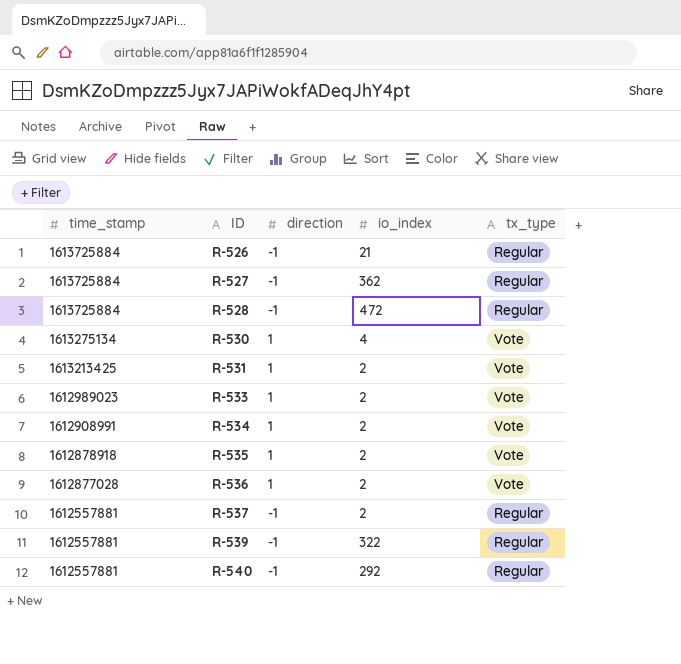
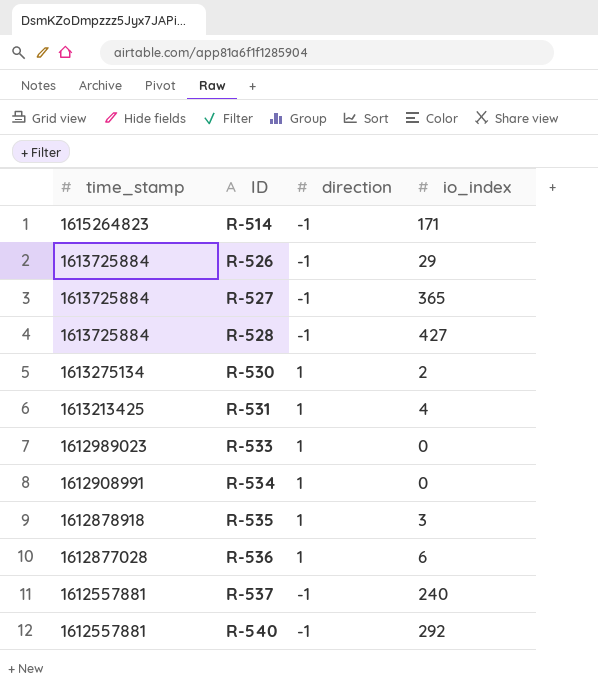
column tx_type | position: 5 -> none
row R-539: 1612557881 | -1 | 322 | Regular -> none
row R-514: none -> 1615264823 | -1 | 171
R-526 | io_index: 21 -> 29
R-527 | io_index: 362 -> 365
R-528 | io_index: 472 -> 427
R-530 | io_index: 4 -> 2
R-531 | io_index: 2 -> 4
R-533 | io_index: 2 -> 0
R-534 | io_index: 2 -> 0
R-535 | io_index: 2 -> 3
R-536 | io_index: 2 -> 6
R-537 | io_index: 2 -> 240

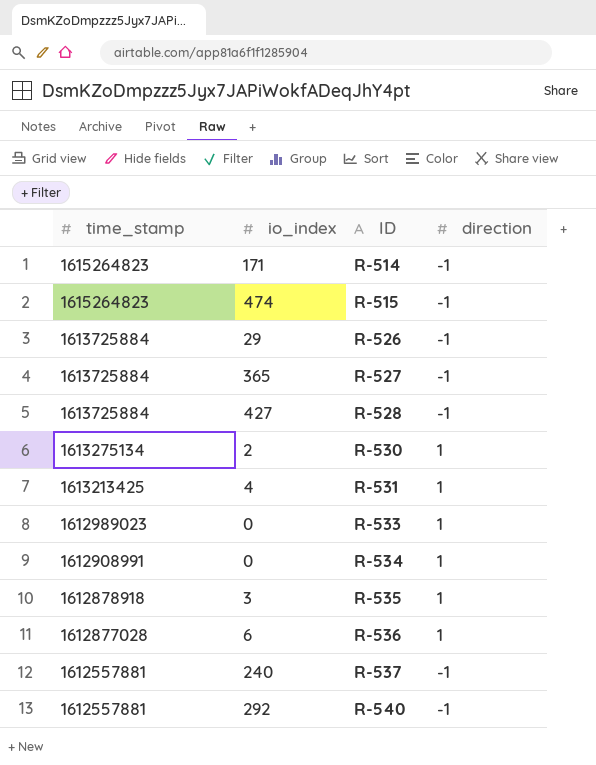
column io_index | position: 4 -> 2
row R-515: none -> 1615264823 | 474 | -1

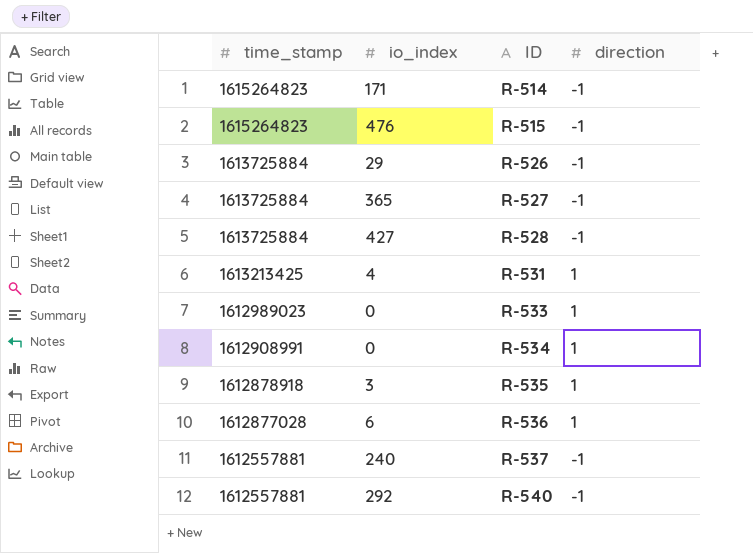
row R-530: 1613275134 | 2 | 1 -> none
R-515 | io_index: 474 -> 476

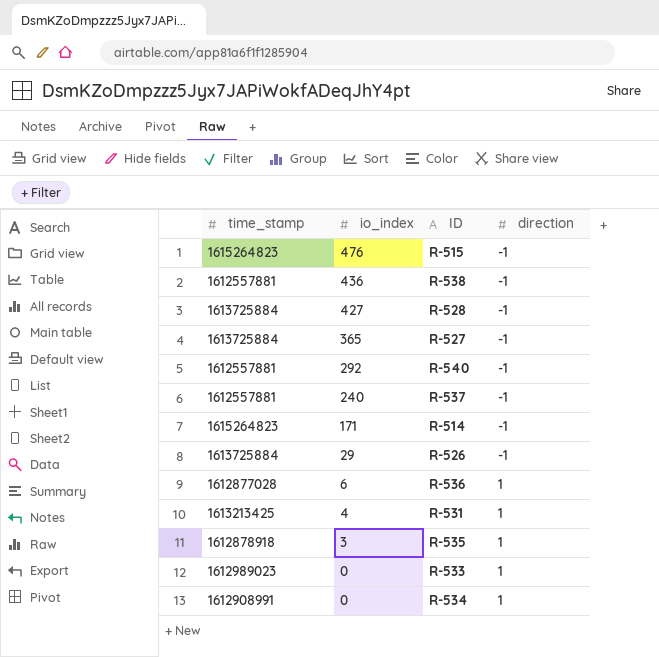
row order: time_stamp descending -> io_index descending
row R-538: none -> 1612557881 | 436 | -1

